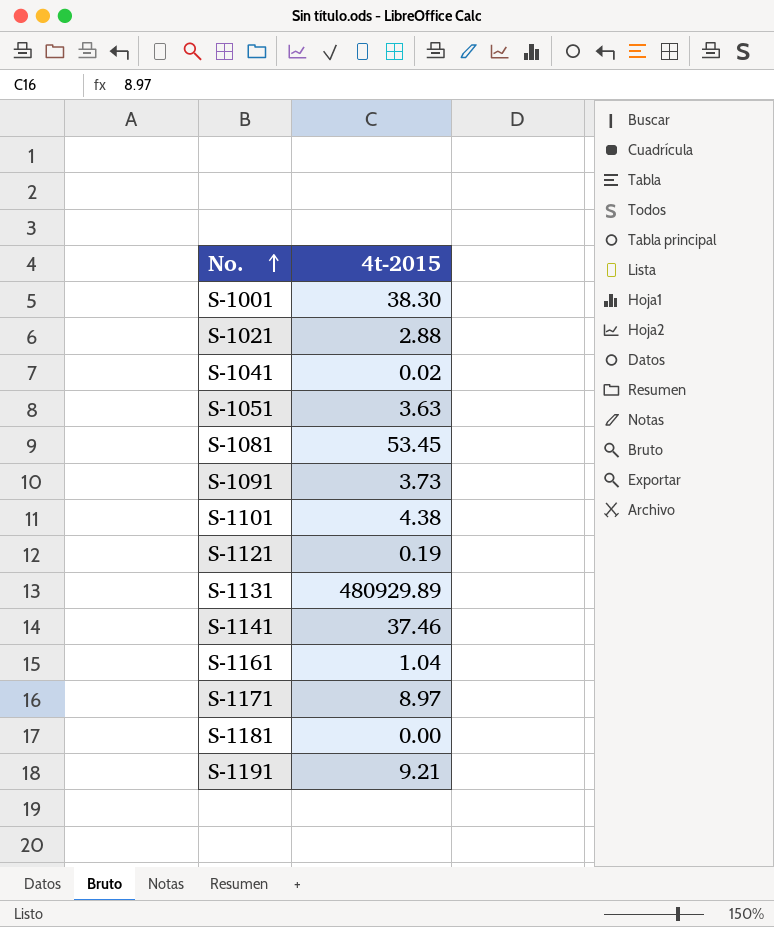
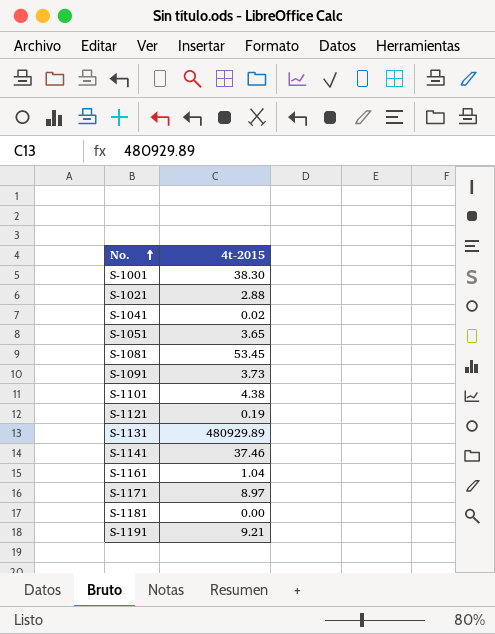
S-1051 | 4t-2015: 3.63 -> 3.65

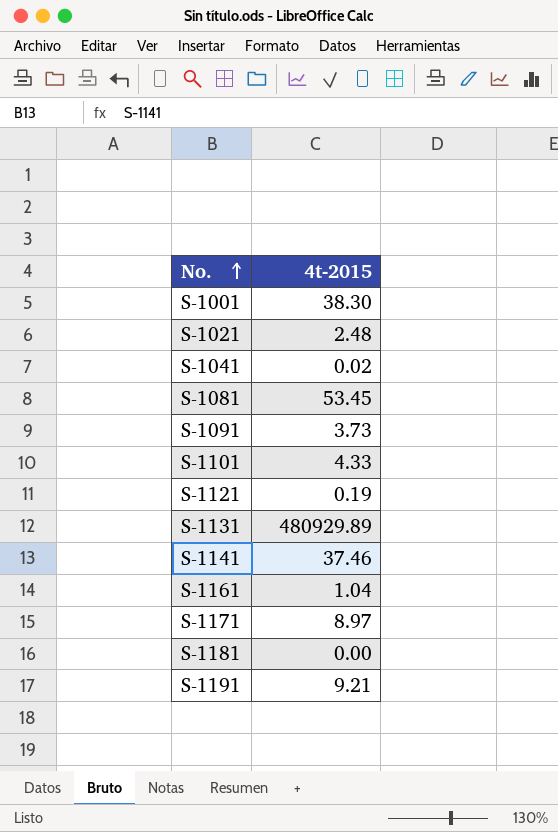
row S-1051: 3.65 -> none
S-1021 | 4t-2015: 2.88 -> 2.48
S-1101 | 4t-2015: 4.38 -> 4.33

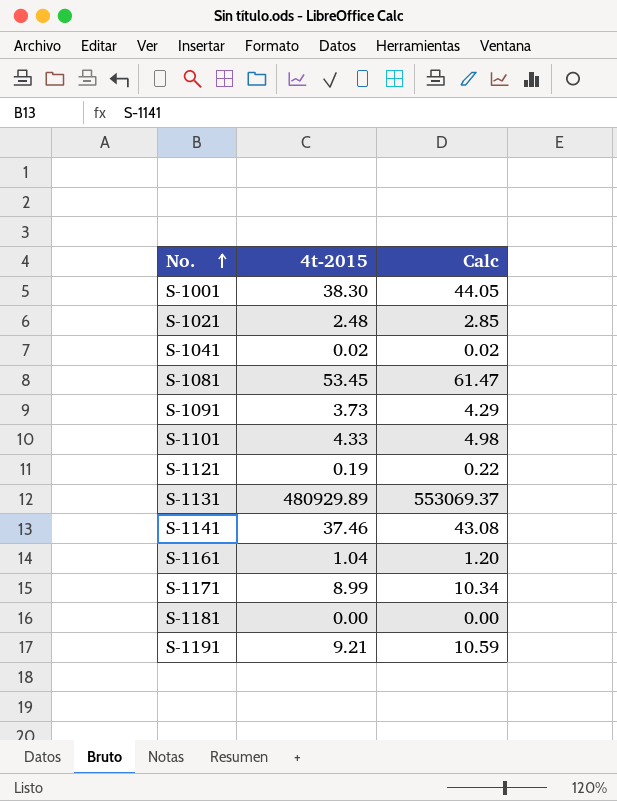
column Calc | formula: none -> [4t-2015] * 1.15
S-1171 | 4t-2015: 8.97 -> 8.99

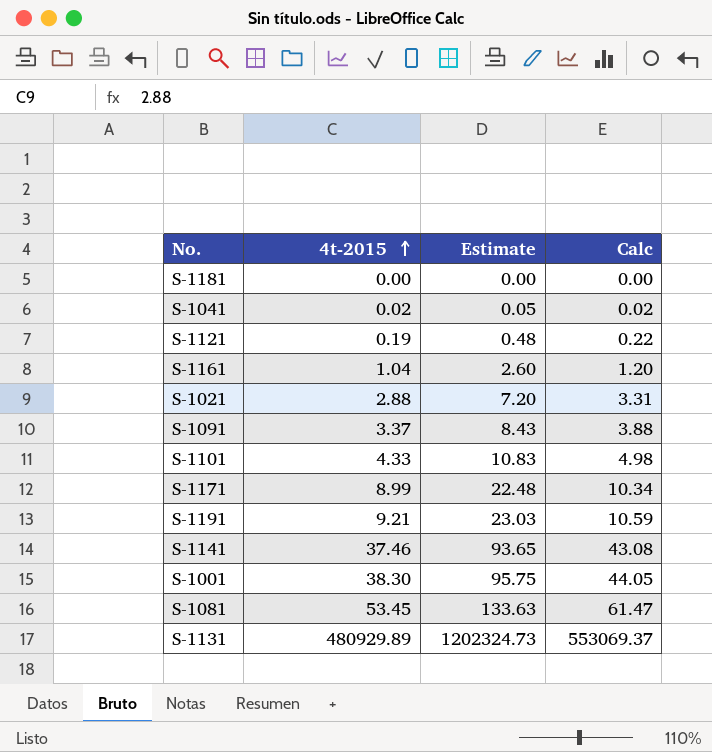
row order: No. ascending -> 4t-2015 ascending
column Estimate | formula: none -> [4t-2015] * 2.5
S-1021 | 4t-2015: 2.48 -> 2.88
S-1021 | Calc: 2.85 -> 3.31
S-1091 | 4t-2015: 3.73 -> 3.37
S-1091 | Calc: 4.29 -> 3.88

